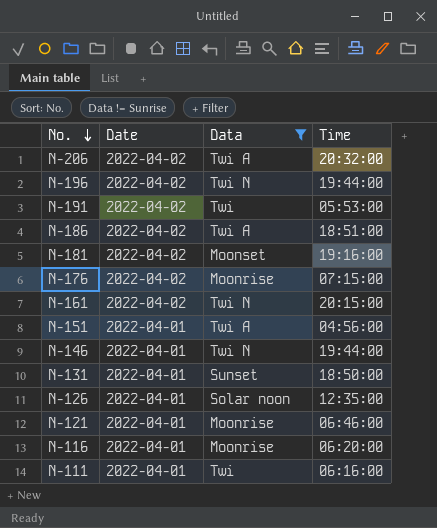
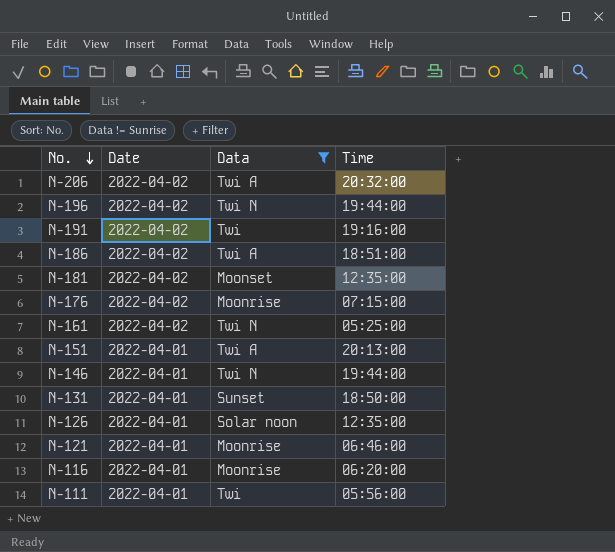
N-191 | Time: 05:53:00 -> 19:16:00
N-181 | Time: 19:16:00 -> 12:35:00
N-161 | Time: 20:15:00 -> 05:25:00
N-151 | Time: 04:56:00 -> 20:13:00
N-111 | Time: 06:16:00 -> 05:56:00

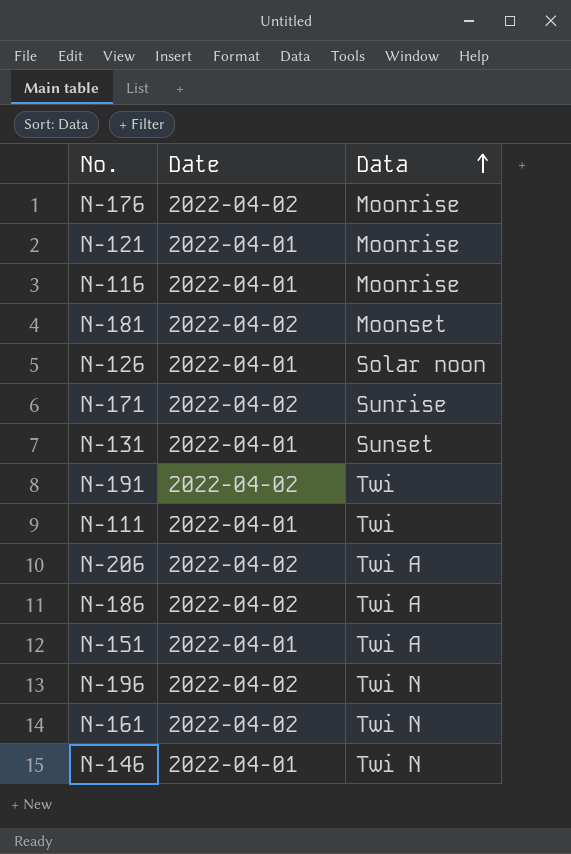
filter: Data != Sunrise -> none
row order: No. descending -> Data ascending
column Time | position: 4 -> none

